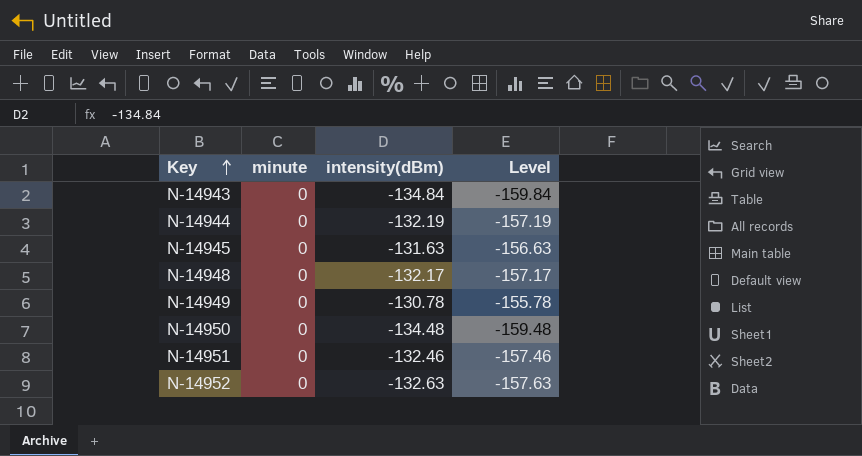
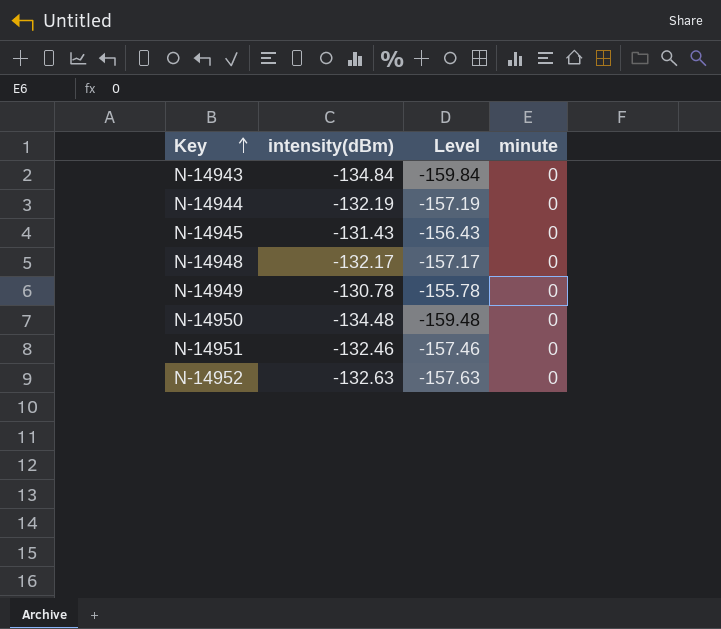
column minute | position: 2 -> 4
N-14945 | intensity(dBm): -131.63 -> -131.43
N-14945 | Level: -156.63 -> -156.43

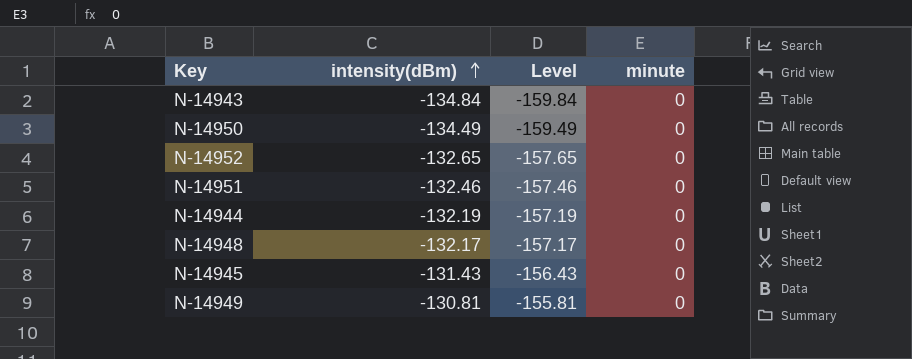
row order: Key ascending -> intensity(dBm) ascending
N-14950 | intensity(dBm): -134.48 -> -134.49
N-14950 | Level: -159.48 -> -159.49
N-14952 | intensity(dBm): -132.63 -> -132.65
N-14952 | Level: -157.63 -> -157.65
N-14949 | intensity(dBm): -130.78 -> -130.81
N-14949 | Level: -155.78 -> -155.81

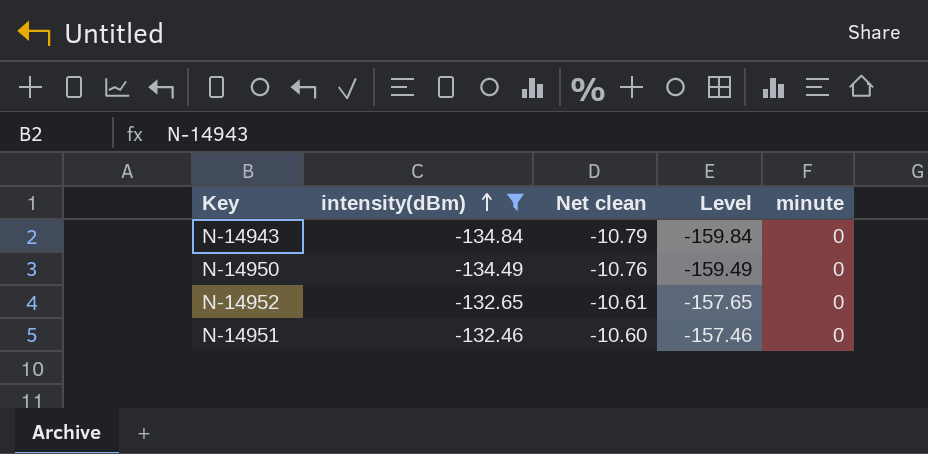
filter: none -> intensity(dBm) <= -132.46
column Net clean | formula: none -> [intensity(dBm)] * 0.08

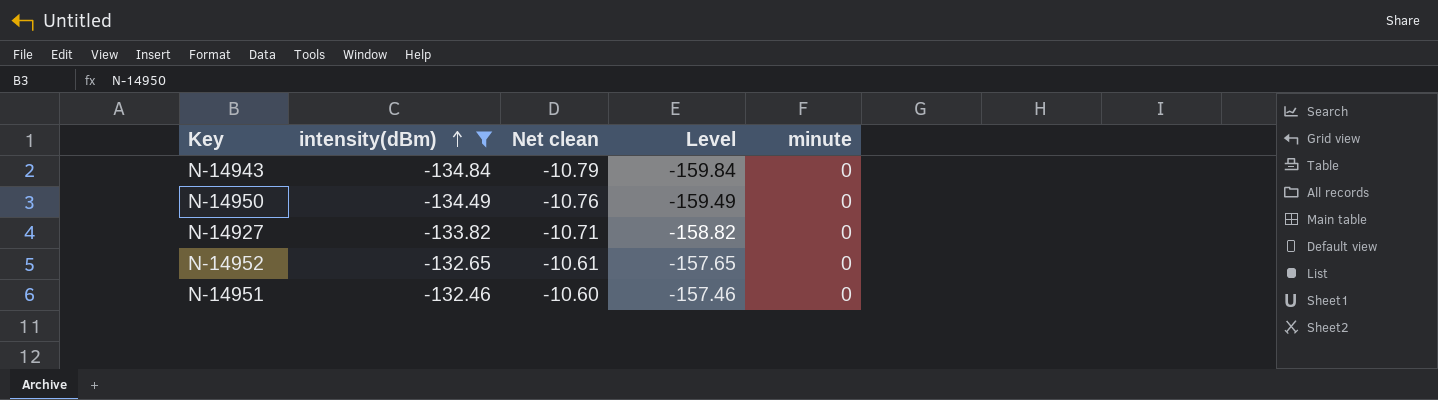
row N-14927: none -> -133.82 | -10.71 | -158.82 | 0

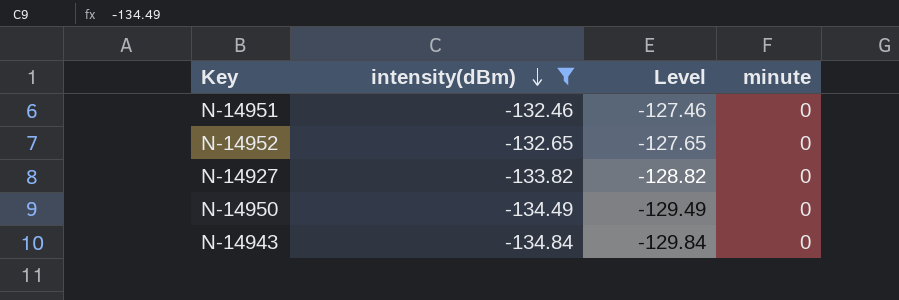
row order: intensity(dBm) ascending -> intensity(dBm) descending
column Net clean | formula: [intensity(dBm)] * 0.08 -> none
column Level | formula: [intensity(dBm)] - 25 -> [intensity(dBm)] + 5

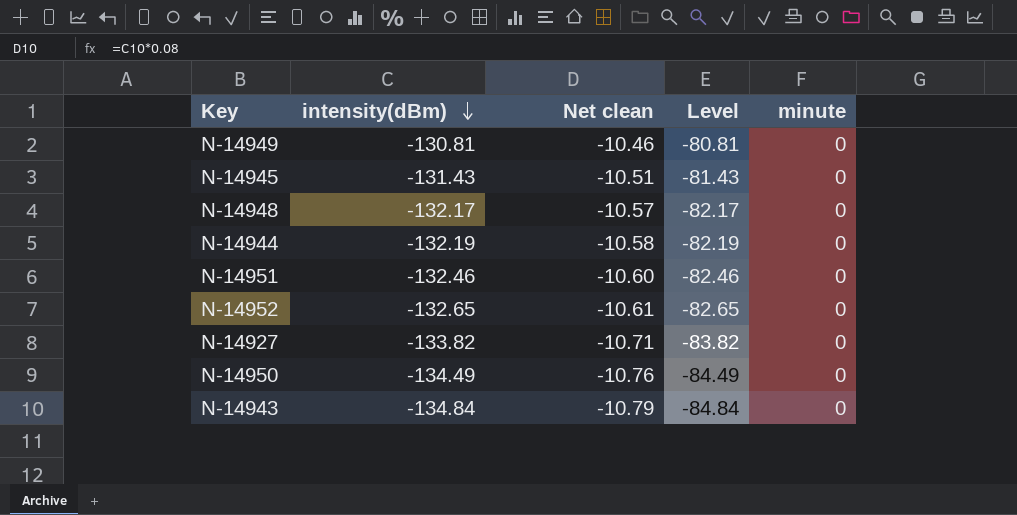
filter: intensity(dBm) <= -132.46 -> none
column Net clean | formula: none -> [intensity(dBm)] * 0.08
column Level | formula: [intensity(dBm)] + 5 -> [intensity(dBm)] + 50

